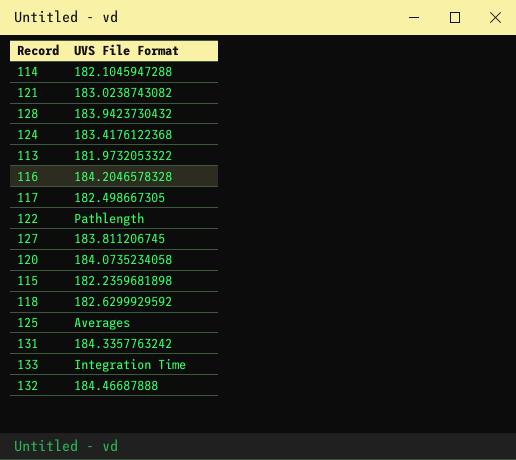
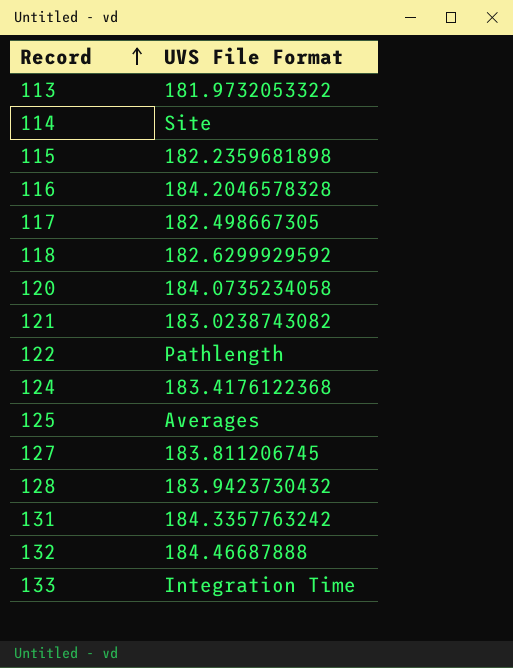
row order: none -> Record ascending
114 | UVS File Format: 182.1045947288 -> Site

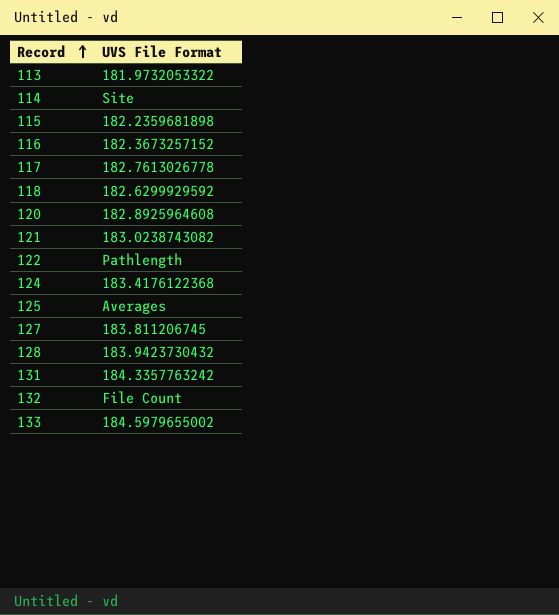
116 | UVS File Format: 184.2046578328 -> 182.3673257152
117 | UVS File Format: 182.498667305 -> 182.7613026778
120 | UVS File Format: 184.0735234058 -> 182.8925964608
132 | UVS File Format: 184.46687888 -> File Count
133 | UVS File Format: Integration Time -> 184.5979655002

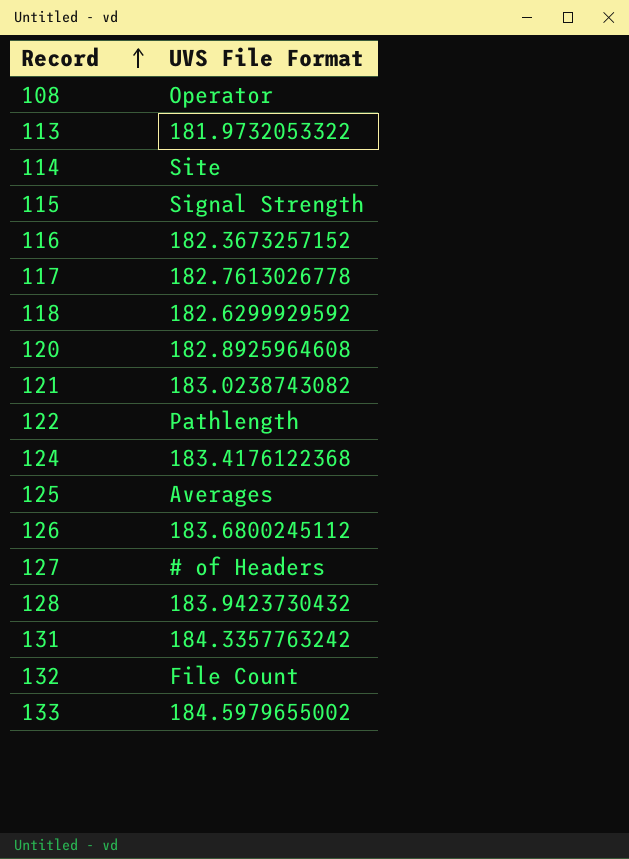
row 108: none -> Operator
115 | UVS File Format: 182.2359681898 -> Signal Strength
row 126: none -> 183.6800245112
127 | UVS File Format: 183.811206745 -> # of Headers

